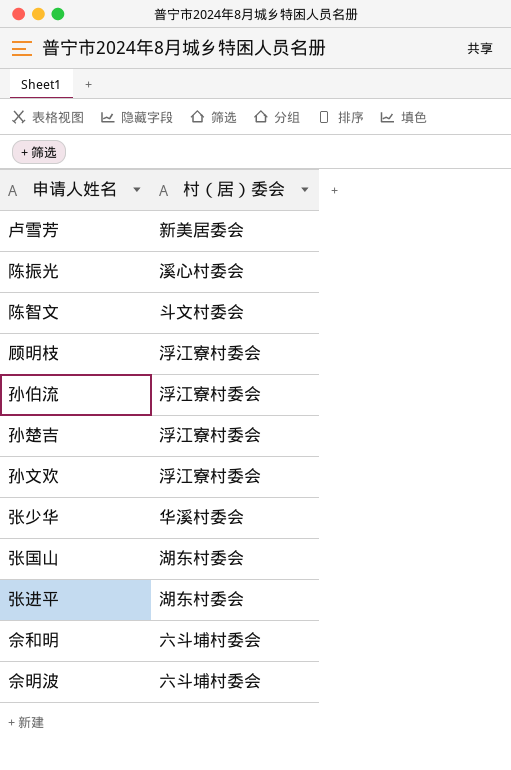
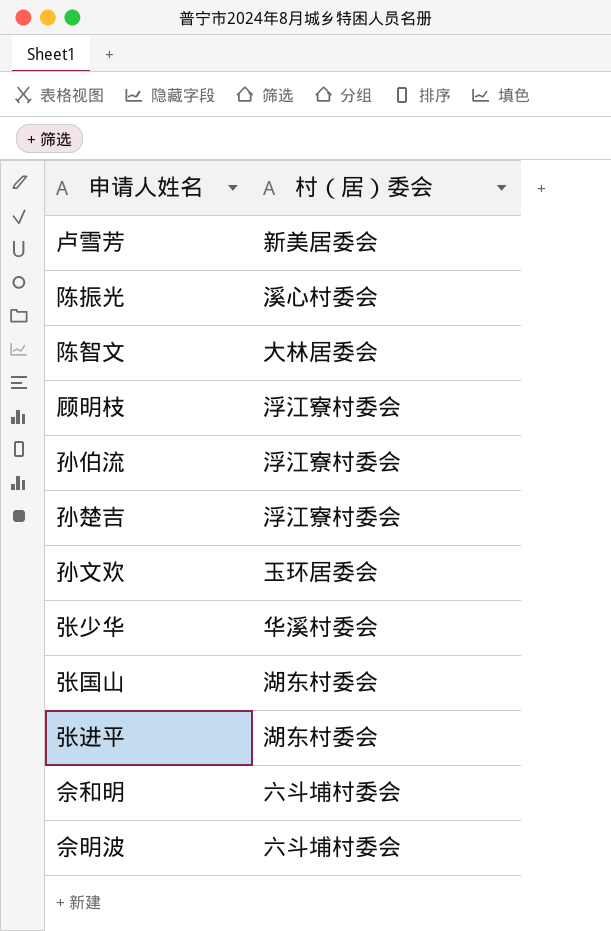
陈智文 | 村（居）委会: 斗文村委会 -> 大林居委会
孙文欢 | 村（居）委会: 浮江寮村委会 -> 玉环居委会

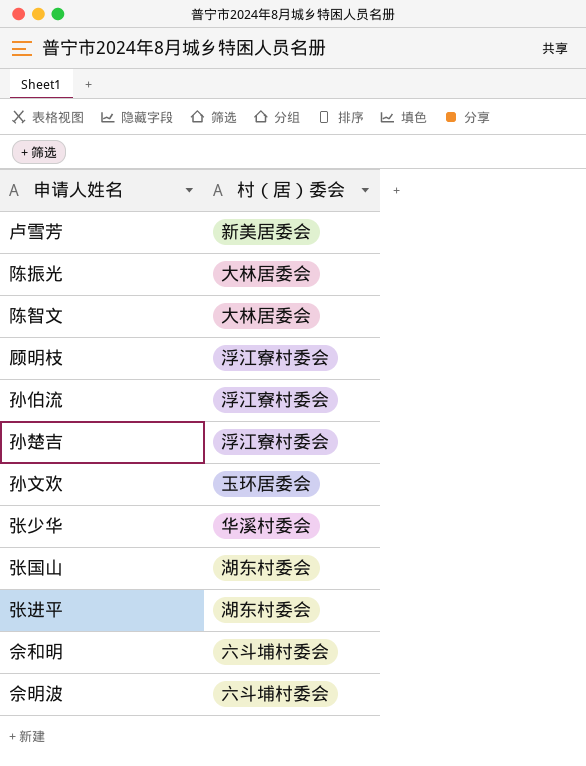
陈振光 | 村（居）委会: 溪心村委会 -> 大林居委会

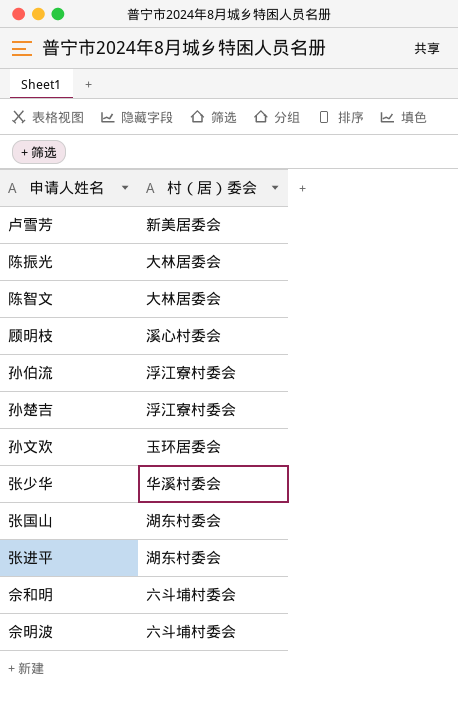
顾明枝 | 村（居）委会: 浮江寮村委会 -> 溪心村委会

